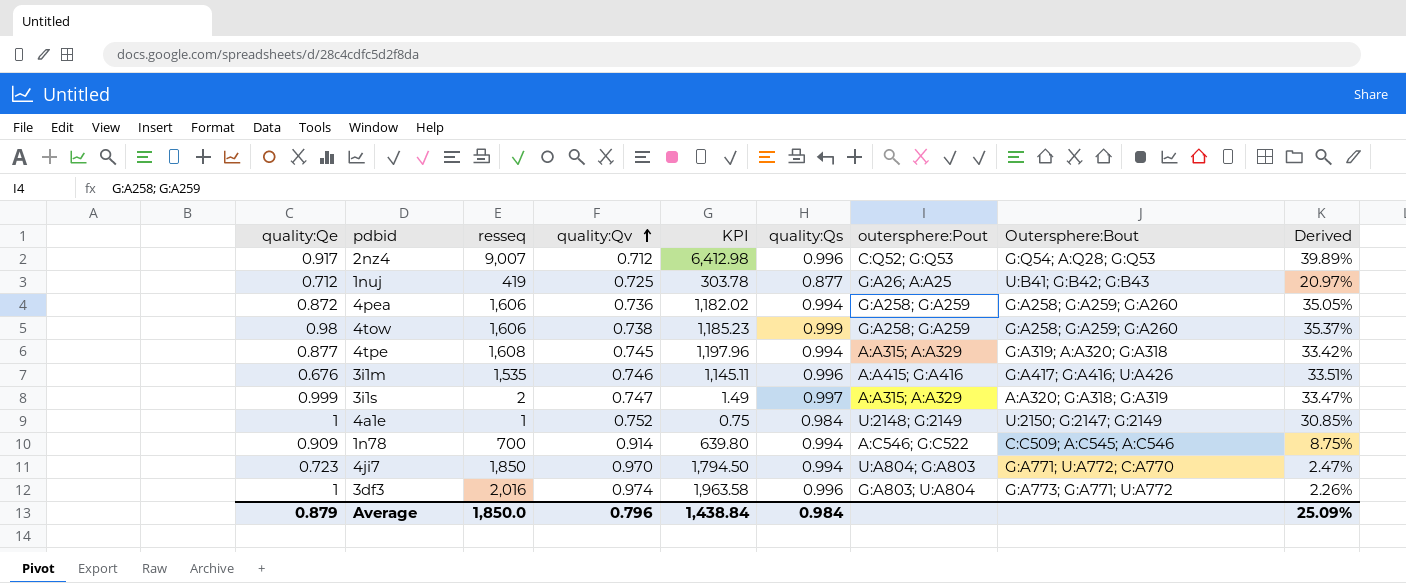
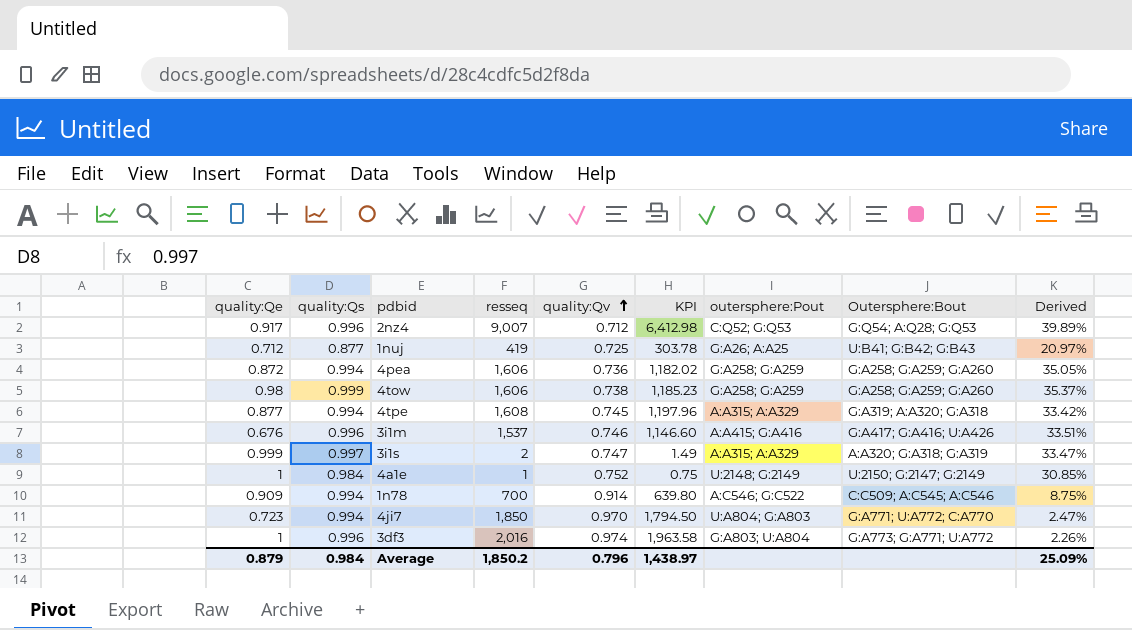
column quality:Qs | position: 6 -> 2
3i1m | resseq: 1,535 -> 1,537
3i1m | KPI: 1,145.11 -> 1,146.60
Average | resseq: 1,850.0 -> 1,850.2
Average | KPI: 1,438.84 -> 1,438.97

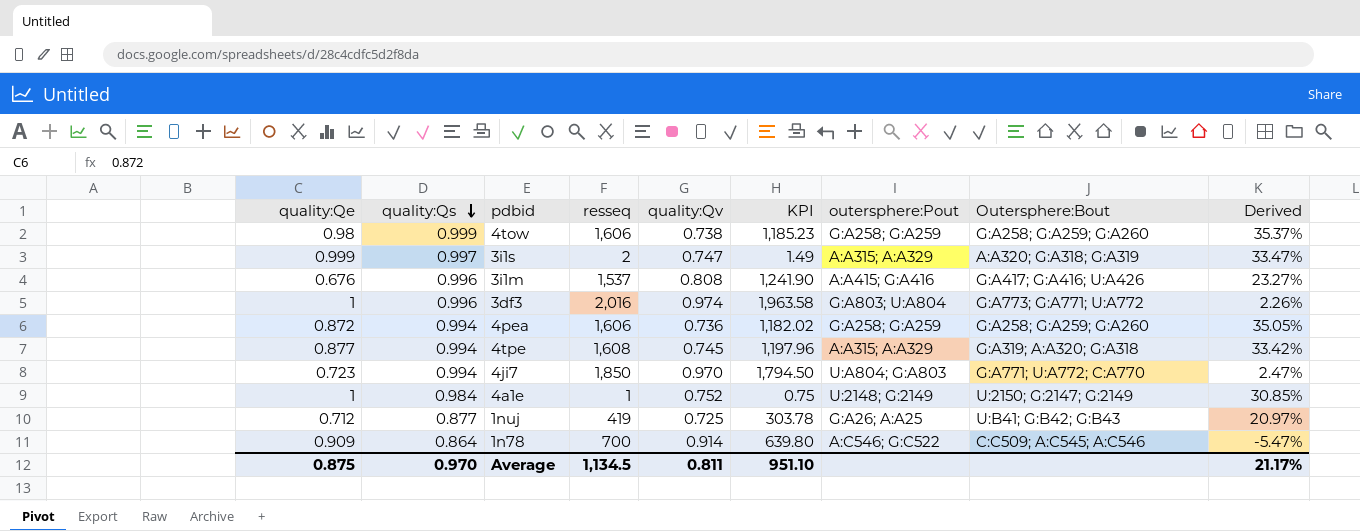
row order: quality:Qv ascending -> quality:Qs descending
row 2nz4: 0.917 | 0.996 | 9,007 | 0.712 | 6,412.98 | C:Q52; G:Q53 | G:Q54; A:Q28; G:Q53 | 39.89% -> none
3i1m | quality:Qv: 0.746 -> 0.808
3i1m | KPI: 1,146.60 -> 1,241.90
3i1m | Derived: 33.51% -> 23.27%
1n78 | quality:Qs: 0.994 -> 0.864
1n78 | Derived: 8.75% -> -5.47%
Average | quality:Qe: 0.879 -> 0.875
Average | quality:Qs: 0.984 -> 0.970
Average | resseq: 1,850.2 -> 1,134.5
Average | quality:Qv: 0.796 -> 0.811
Average | KPI: 1,438.97 -> 951.10
Average | Derived: 25.09% -> 21.17%

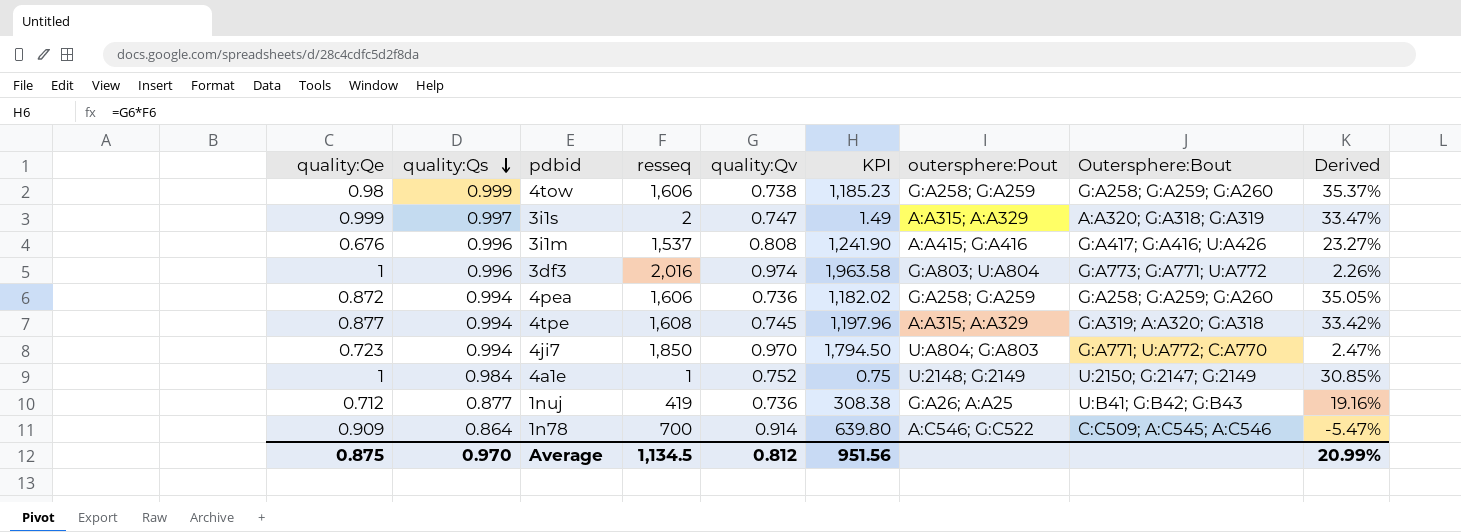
1nuj | quality:Qv: 0.725 -> 0.736
1nuj | KPI: 303.78 -> 308.38
1nuj | Derived: 20.97% -> 19.16%
Average | quality:Qv: 0.811 -> 0.812
Average | KPI: 951.10 -> 951.56
Average | Derived: 21.17% -> 20.99%

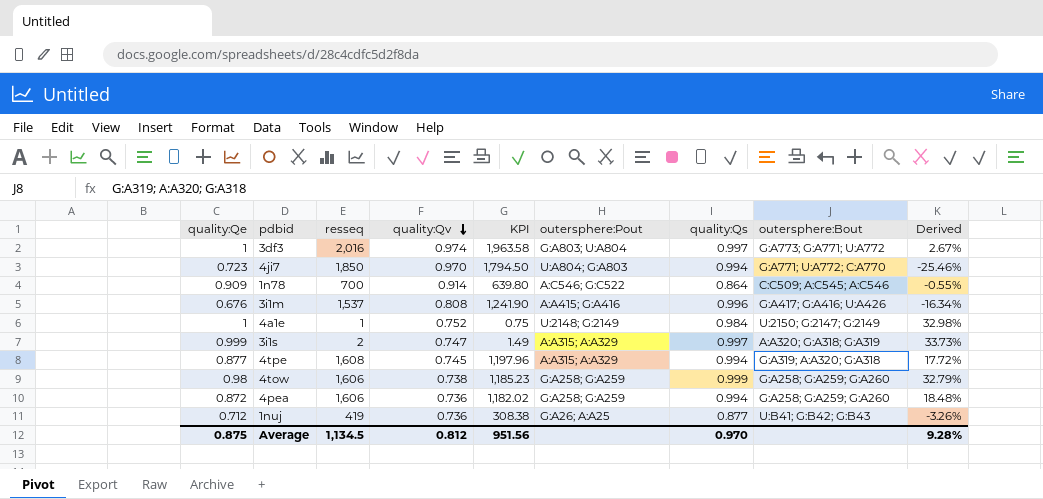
row order: quality:Qs descending -> quality:Qv descending
column quality:Qs | position: 2 -> 7
column name: Outersphere:Bout -> outersphere:Bout
column Derived | formula: ([quality:Qs] - [quality:Qv]) / [quality:Qv] -> ([quality:Qe] - [quality:Qv]) / [quality:Qv]
3df3 | quality:Qs: 0.996 -> 0.997
Average | Derived: 20.99% -> 9.28%

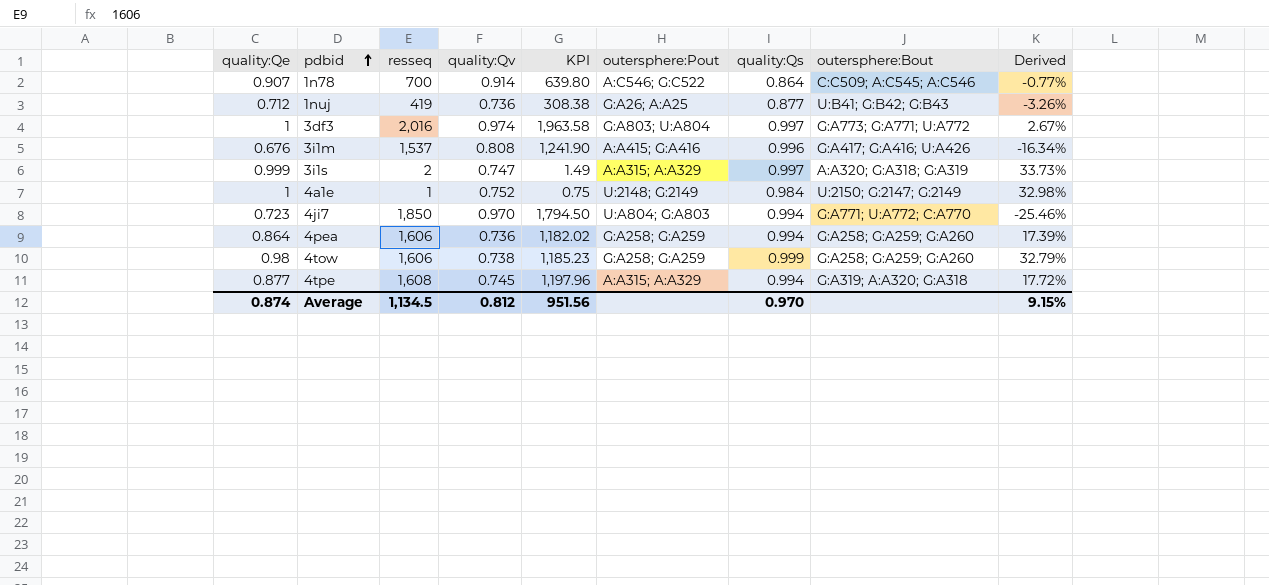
row order: quality:Qv descending -> pdbid ascending
1n78 | quality:Qe: 0.909 -> 0.907
1n78 | Derived: -0.55% -> -0.77%
4pea | quality:Qe: 0.872 -> 0.864
4pea | Derived: 18.48% -> 17.39%
Average | quality:Qe: 0.875 -> 0.874
Average | Derived: 9.28% -> 9.15%

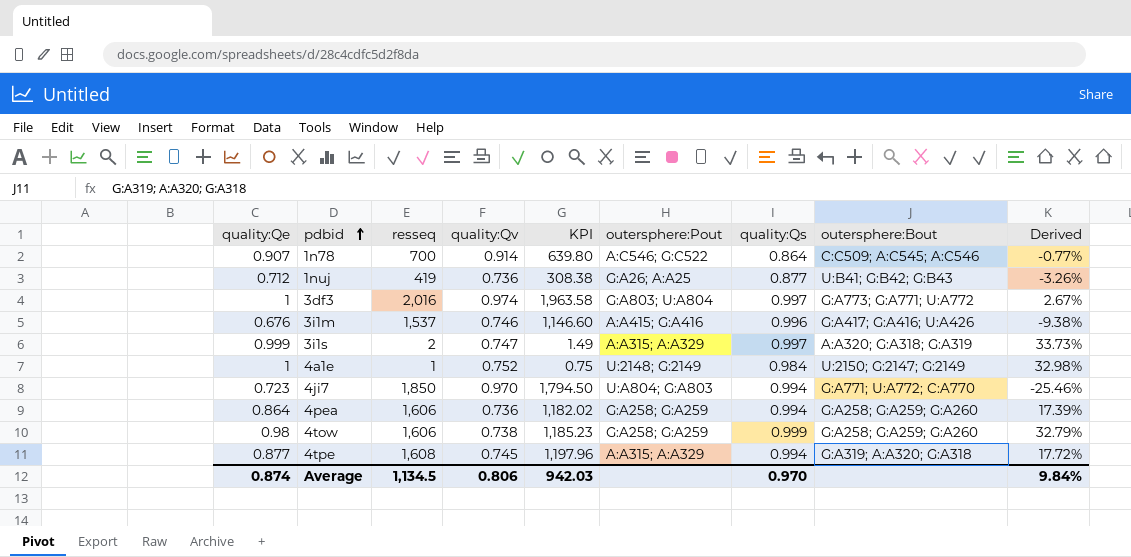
3i1m | quality:Qv: 0.808 -> 0.746
3i1m | KPI: 1,241.90 -> 1,146.60
3i1m | Derived: -16.34% -> -9.38%
Average | quality:Qv: 0.812 -> 0.806
Average | KPI: 951.56 -> 942.03
Average | Derived: 9.15% -> 9.84%

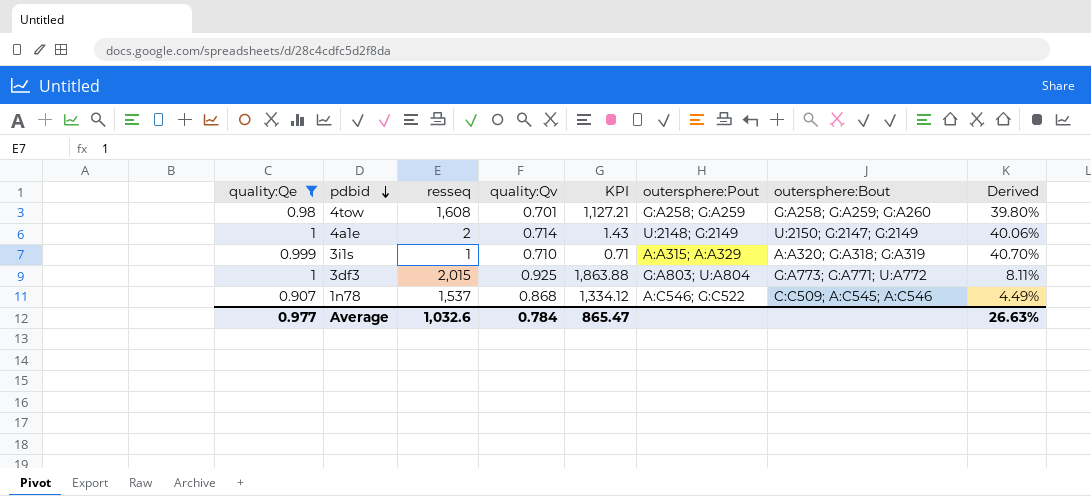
filter: none -> quality:Qe >= 0.907
row order: pdbid ascending -> pdbid descending
column quality:Qs | position: 7 -> none
4tow | resseq: 1,606 -> 1,608
4tow | quality:Qv: 0.738 -> 0.701
4tow | KPI: 1,185.23 -> 1,127.21
4tow | Derived: 32.79% -> 39.80%
4a1e | resseq: 1 -> 2
4a1e | quality:Qv: 0.752 -> 0.714
4a1e | KPI: 0.75 -> 1.43
4a1e | Derived: 32.98% -> 40.06%
3i1s | resseq: 2 -> 1
3i1s | quality:Qv: 0.747 -> 0.710
3i1s | KPI: 1.49 -> 0.71
3i1s | Derived: 33.73% -> 40.70%
3df3 | resseq: 2,016 -> 2,015
3df3 | quality:Qv: 0.974 -> 0.925
3df3 | KPI: 1,963.58 -> 1,863.88
3df3 | Derived: 2.67% -> 8.11%
1n78 | resseq: 700 -> 1,537
1n78 | quality:Qv: 0.914 -> 0.868
1n78 | KPI: 639.80 -> 1,334.12
1n78 | Derived: -0.77% -> 4.49%
Average | quality:Qe: 0.874 -> 0.977
Average | resseq: 1,134.5 -> 1,032.6
Average | quality:Qv: 0.806 -> 0.784
Average | KPI: 942.03 -> 865.47
Average | Derived: 9.84% -> 26.63%

